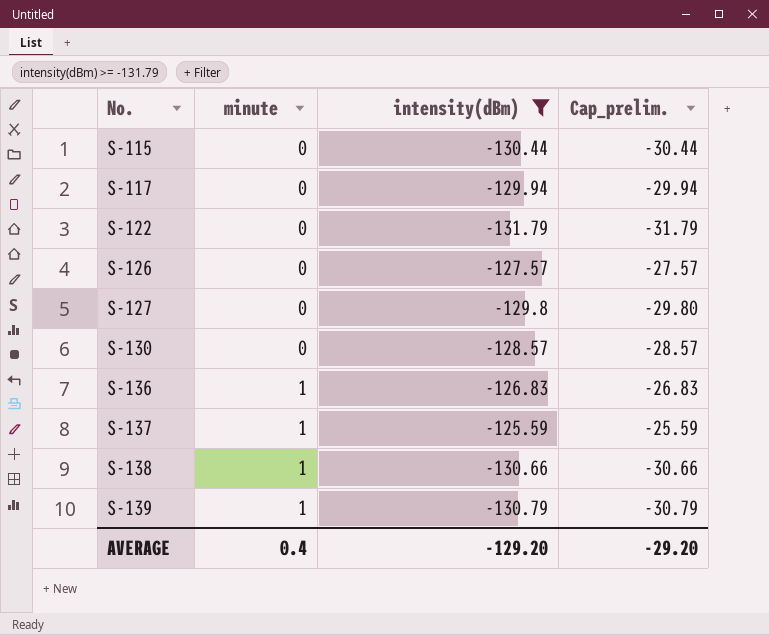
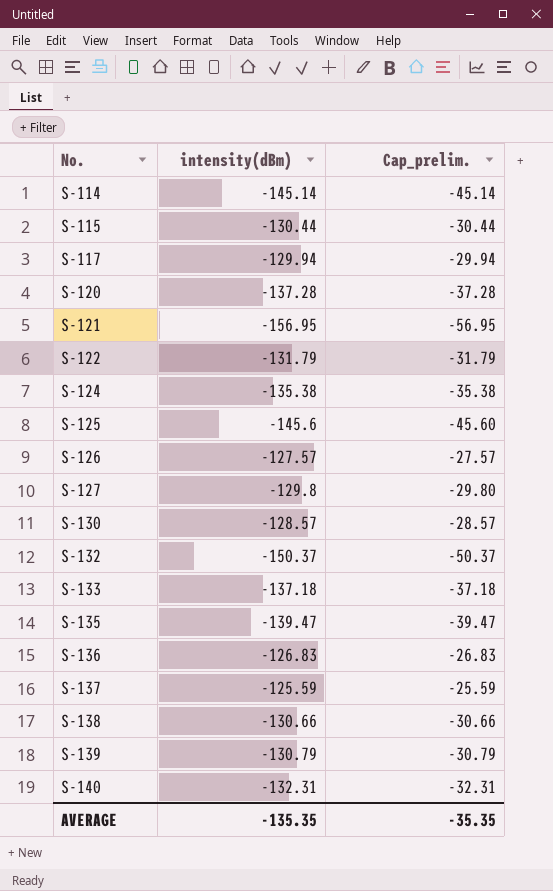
filter: intensity(dBm) >= -131.79 -> none
column minute | position: 2 -> none
AVERAGE | intensity(dBm): -129.20 -> -135.35
AVERAGE | Cap_prelim.: -29.20 -> -35.35

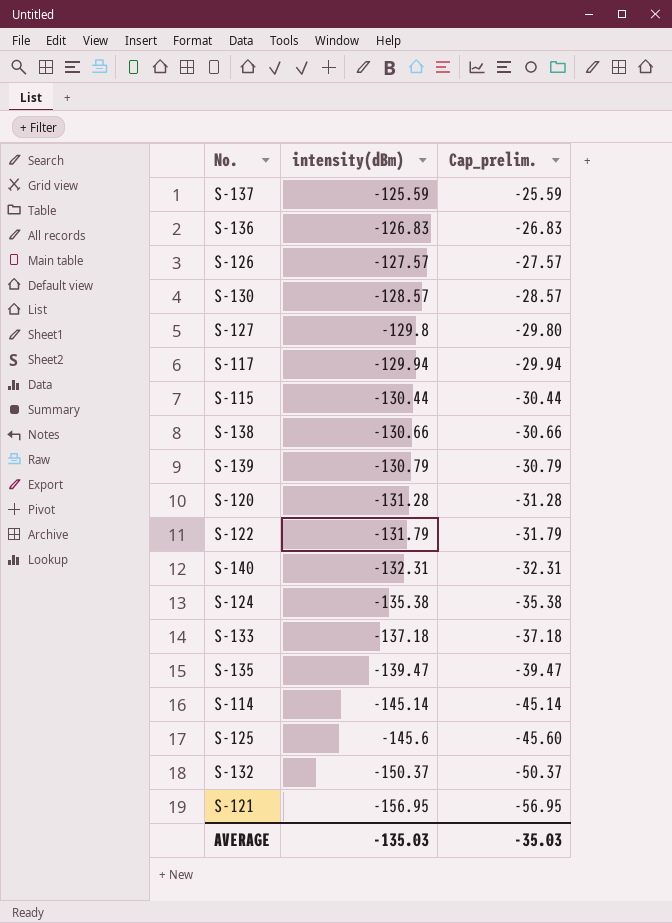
row order: No. ascending -> intensity(dBm) descending
S-120 | intensity(dBm): -137.28 -> -131.28
S-120 | Cap_prelim.: -37.28 -> -31.28
AVERAGE | intensity(dBm): -135.35 -> -135.03
AVERAGE | Cap_prelim.: -35.35 -> -35.03

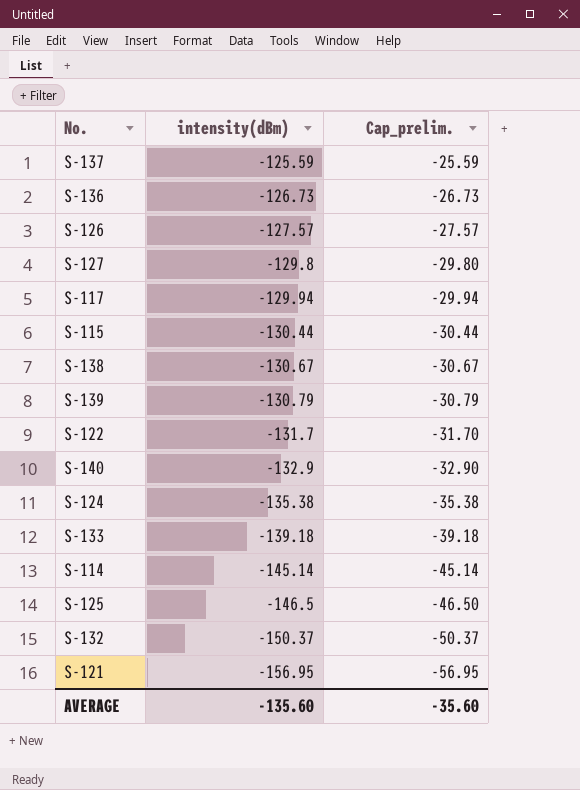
row S-130: -128.57 | -28.57 -> none
row S-120: -131.28 | -31.28 -> none
row S-135: -139.47 | -39.47 -> none
S-136 | intensity(dBm): -126.83 -> -126.73
S-136 | Cap_prelim.: -26.83 -> -26.73
S-138 | intensity(dBm): -130.66 -> -130.67
S-138 | Cap_prelim.: -30.66 -> -30.67
S-122 | intensity(dBm): -131.79 -> -131.7
S-122 | Cap_prelim.: -31.79 -> -31.70
S-140 | intensity(dBm): -132.31 -> -132.9
S-140 | Cap_prelim.: -32.31 -> -32.90
S-133 | intensity(dBm): -137.18 -> -139.18
S-133 | Cap_prelim.: -37.18 -> -39.18
S-125 | intensity(dBm): -145.6 -> -146.5
S-125 | Cap_prelim.: -45.60 -> -46.50
AVERAGE | intensity(dBm): -135.03 -> -135.60
AVERAGE | Cap_prelim.: -35.03 -> -35.60

